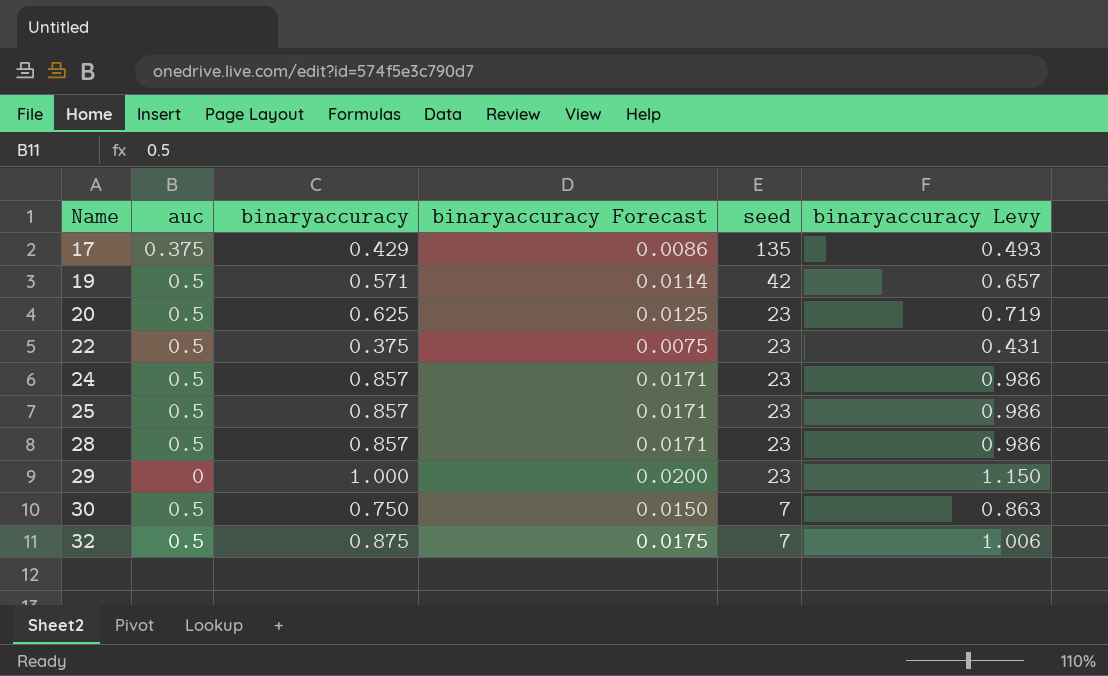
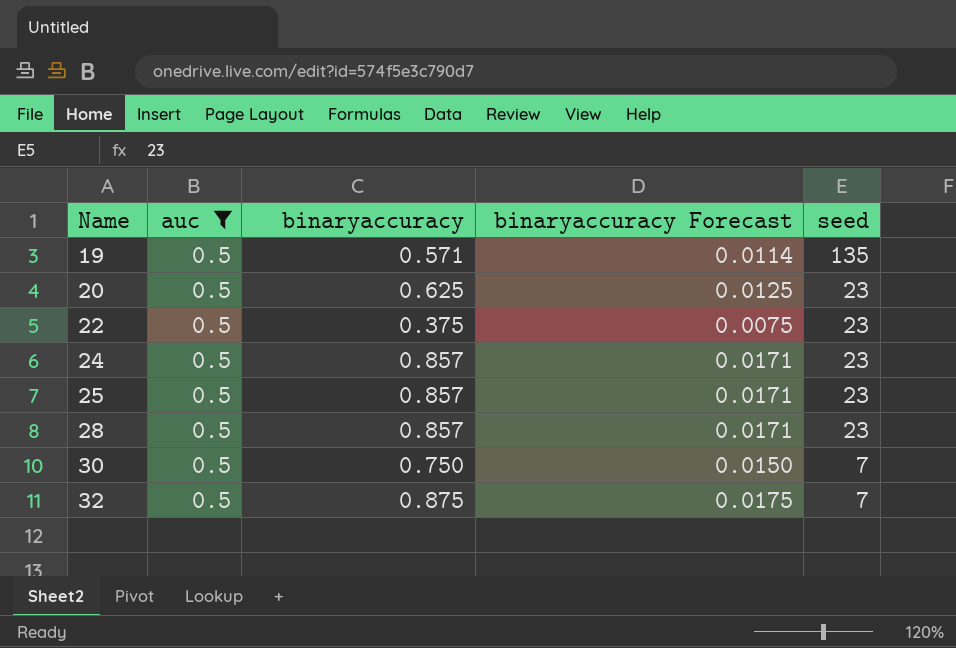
filter: none -> auc = 0.5
column binaryaccuracy Levy | formula: [binaryaccuracy] * 1.15 -> none
19 | seed: 42 -> 135

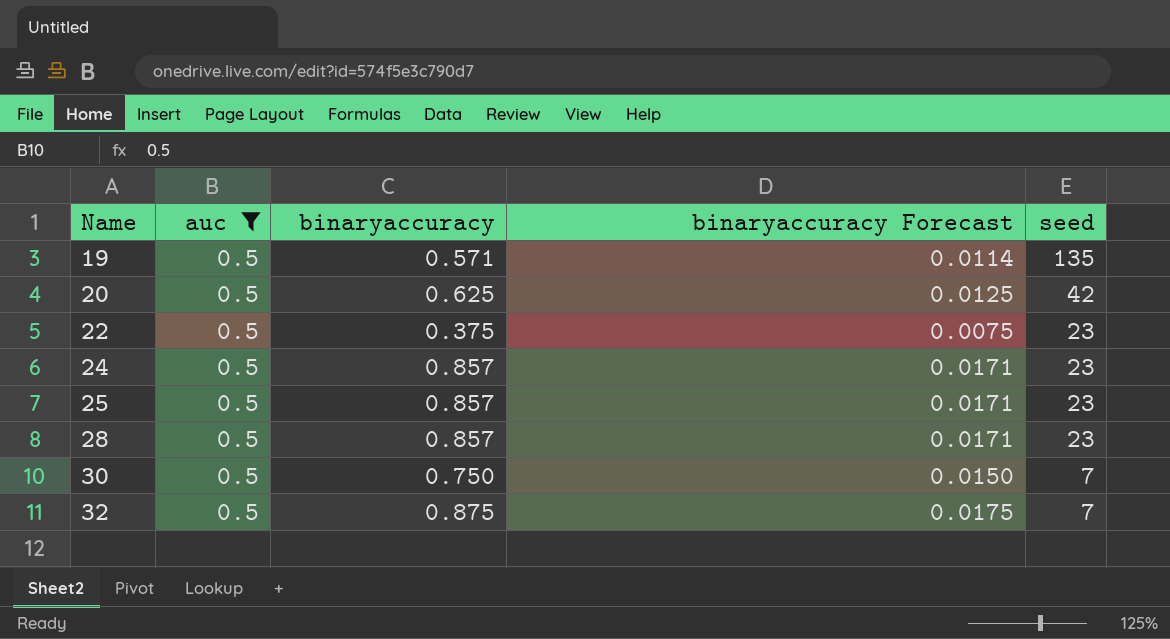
20 | seed: 23 -> 42

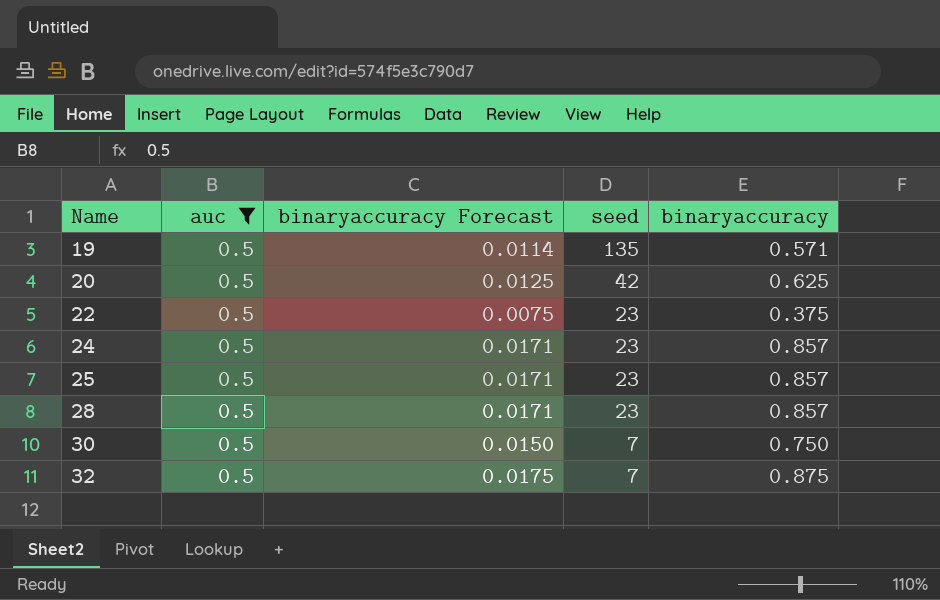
column binaryaccuracy | position: 3 -> 5

